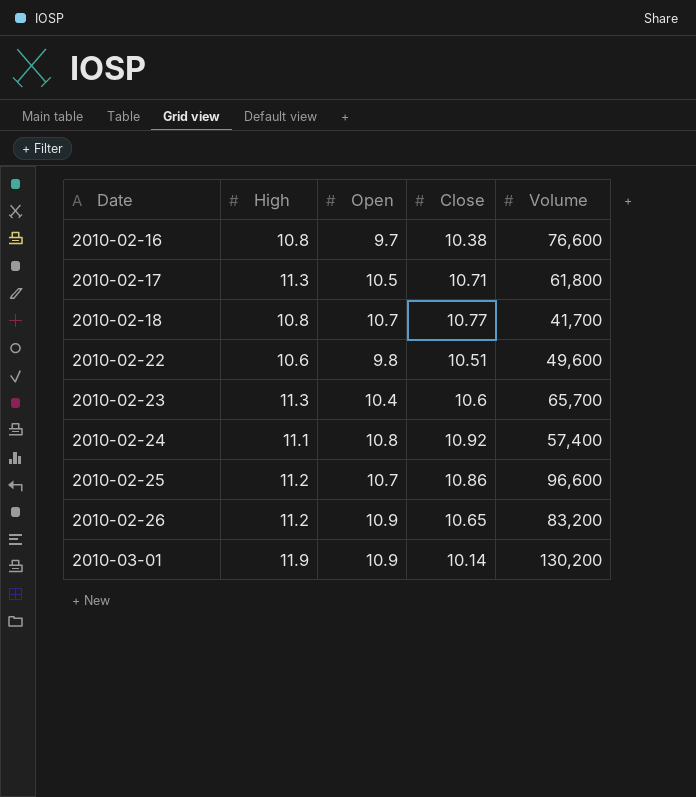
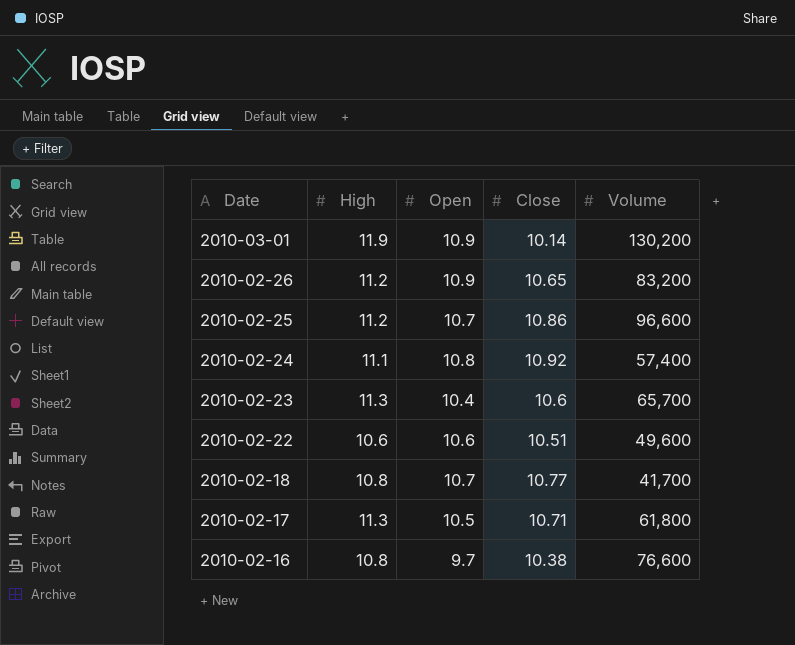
row order: Date ascending -> Date descending
2010-02-22 | Open: 9.8 -> 10.6

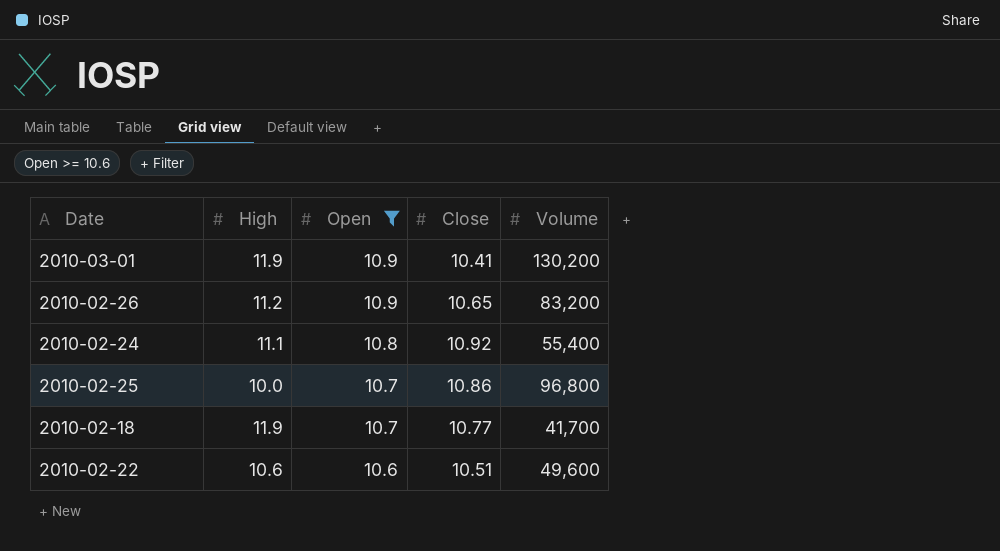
filter: none -> Open >= 10.6
row order: Date descending -> Open descending
2010-03-01 | Close: 10.14 -> 10.41
2010-02-24 | Volume: 57,400 -> 55,400
2010-02-25 | High: 11.2 -> 10.0
2010-02-25 | Volume: 96,600 -> 96,800
2010-02-18 | High: 10.8 -> 11.9

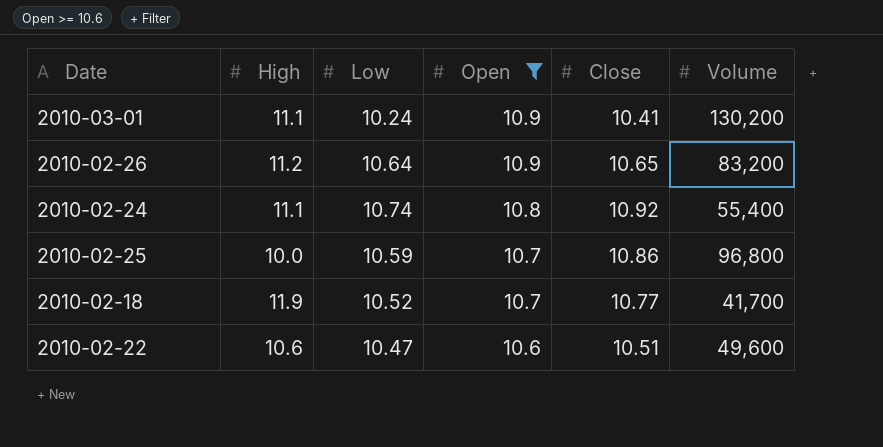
column Low | position: none -> 3
2010-03-01 | High: 11.9 -> 11.1

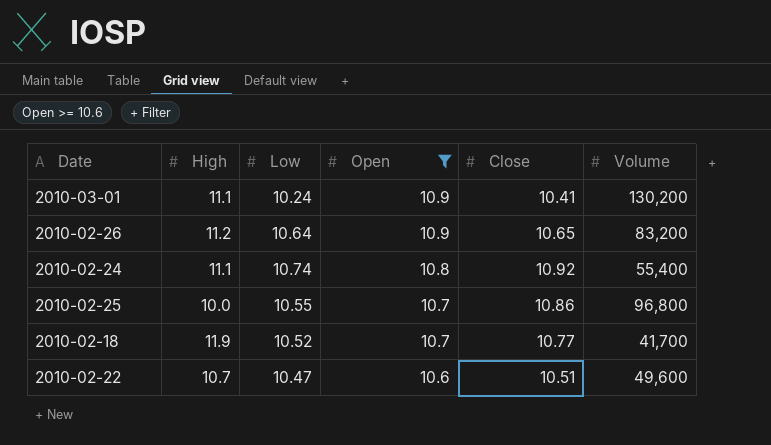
2010-02-25 | Low: 10.59 -> 10.55
2010-02-22 | High: 10.6 -> 10.7

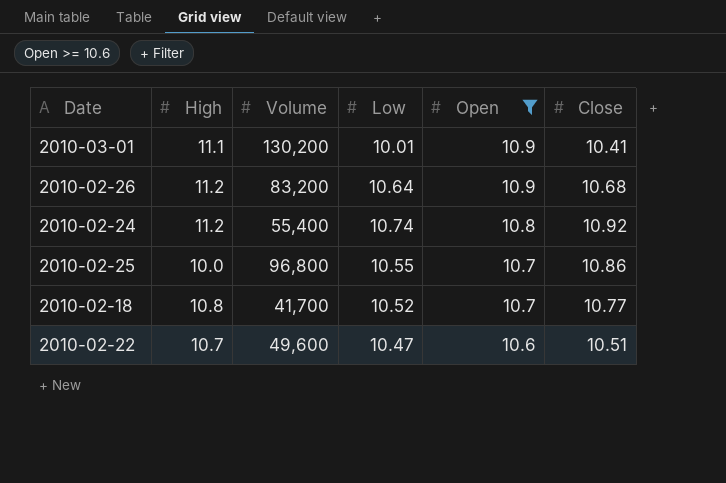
column Volume | position: 6 -> 3
2010-03-01 | Low: 10.24 -> 10.01
2010-02-26 | Close: 10.65 -> 10.68
2010-02-24 | High: 11.1 -> 11.2
2010-02-18 | High: 11.9 -> 10.8

